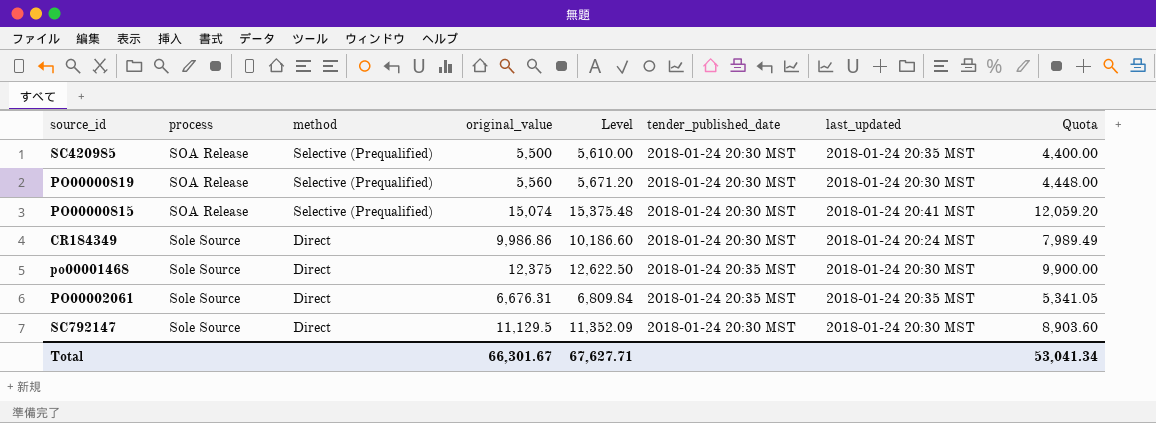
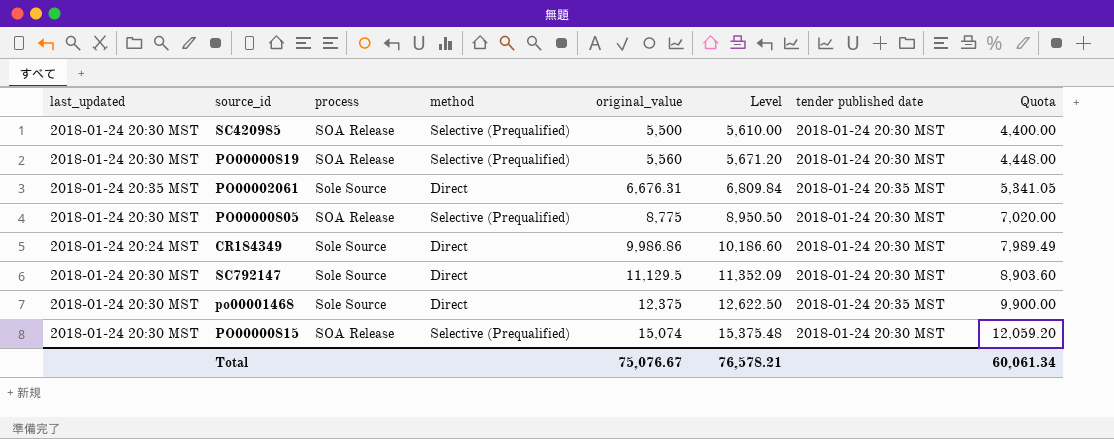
row order: process ascending -> original_value ascending
column last_updated | position: 7 -> 1
column name: tender_published_date -> tender published date
SC420985 | last_updated: 2018-01-24 20:35 MST -> 2018-01-24 20:30 MST
row PO00000805: none -> 2018-01-24 20:30 MST | SOA Release | Selective (Prequalified) | 8,775 | 8,950.50 | 2018-01-24 20:30 MST | 7,020.00
PO00000815 | last_updated: 2018-01-24 20:41 MST -> 2018-01-24 20:30 MST
Total | original_value: 66,301.67 -> 75,076.67
Total | Level: 67,627.71 -> 76,578.21
Total | Quota: 53,041.34 -> 60,061.34

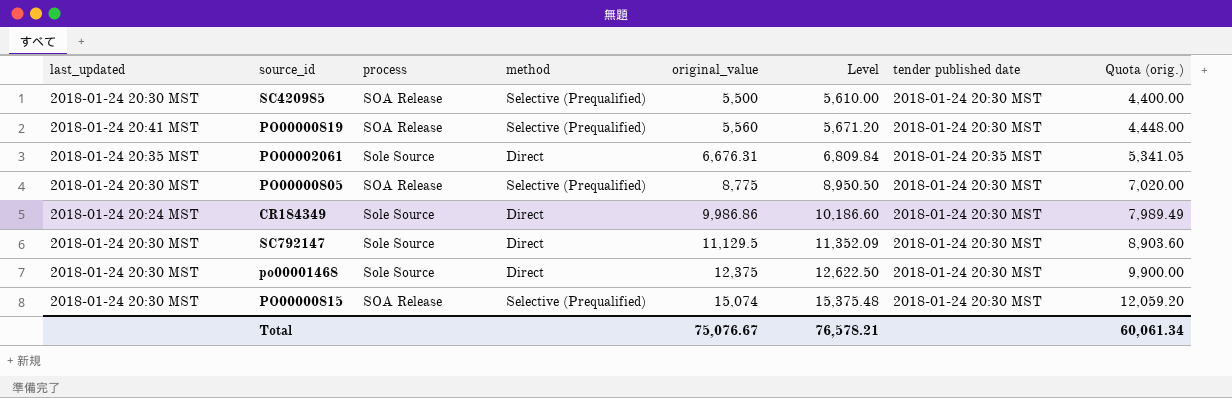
column name: Quota -> Quota (orig.)
PO00000819 | last_updated: 2018-01-24 20:30 MST -> 2018-01-24 20:41 MST
po00001468 | tender published date: 2018-01-24 20:35 MST -> 2018-01-24 20:30 MST

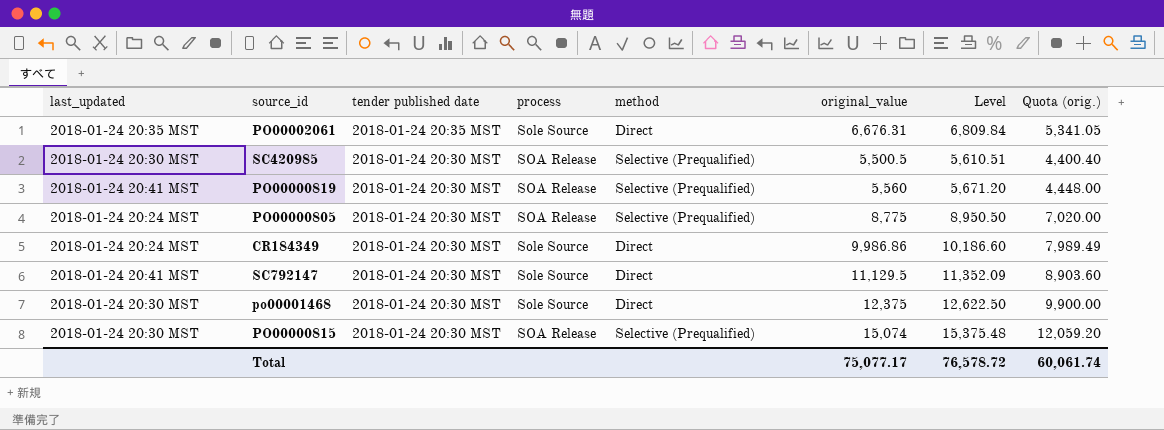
row order: original_value ascending -> tender published date descending
column tender published date | position: 7 -> 3
SC420985 | original_value: 5,500 -> 5,500.5
SC420985 | Level: 5,610.00 -> 5,610.51
SC420985 | Quota (orig.): 4,400.00 -> 4,400.40
PO00000805 | last_updated: 2018-01-24 20:30 MST -> 2018-01-24 20:24 MST
SC792147 | last_updated: 2018-01-24 20:30 MST -> 2018-01-24 20:41 MST
Total | original_value: 75,076.67 -> 75,077.17
Total | Level: 76,578.21 -> 76,578.72
Total | Quota (orig.): 60,061.34 -> 60,061.74

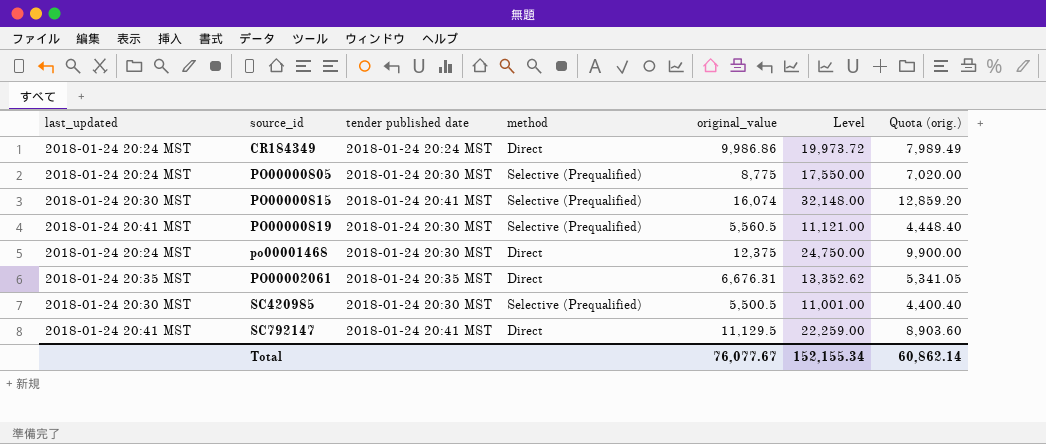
row order: tender published date descending -> source_id ascending
column process | position: 4 -> none
column Level | formula: [original_value] * 1.02 -> [original_value] * 2
CR184349 | tender published date: 2018-01-24 20:30 MST -> 2018-01-24 20:24 MST
PO00000815 | tender published date: 2018-01-24 20:30 MST -> 2018-01-24 20:41 MST
PO00000815 | original_value: 15,074 -> 16,074
PO00000815 | Quota (orig.): 12,059.20 -> 12,859.20
PO00000819 | original_value: 5,560 -> 5,560.5
PO00000819 | Quota (orig.): 4,448.00 -> 4,448.40
po00001468 | last_updated: 2018-01-24 20:30 MST -> 2018-01-24 20:24 MST
SC792147 | tender published date: 2018-01-24 20:30 MST -> 2018-01-24 20:41 MST
Total | original_value: 75,077.17 -> 76,077.67
Total | Level: 76,578.72 -> 152,155.34
Total | Quota (orig.): 60,061.74 -> 60,862.14

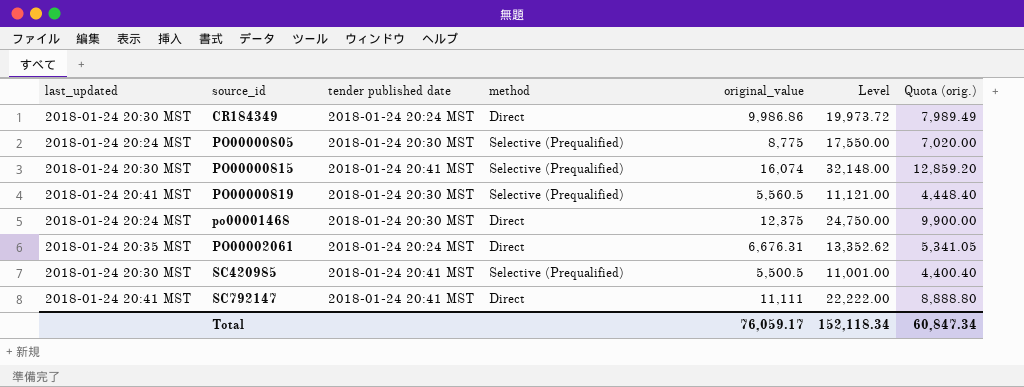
CR184349 | last_updated: 2018-01-24 20:24 MST -> 2018-01-24 20:30 MST
PO00002061 | tender published date: 2018-01-24 20:35 MST -> 2018-01-24 20:24 MST
SC420985 | tender published date: 2018-01-24 20:30 MST -> 2018-01-24 20:41 MST
SC792147 | original_value: 11,129.5 -> 11,111
SC792147 | Level: 22,259.00 -> 22,222.00
SC792147 | Quota (orig.): 8,903.60 -> 8,888.80
Total | original_value: 76,077.67 -> 76,059.17
Total | Level: 152,155.34 -> 152,118.34
Total | Quota (orig.): 60,862.14 -> 60,847.34

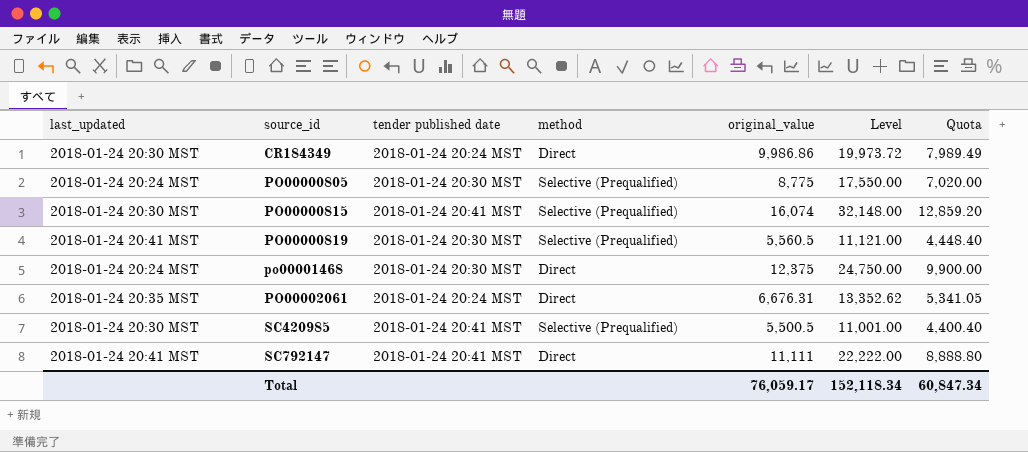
column name: Quota (orig.) -> Quota

